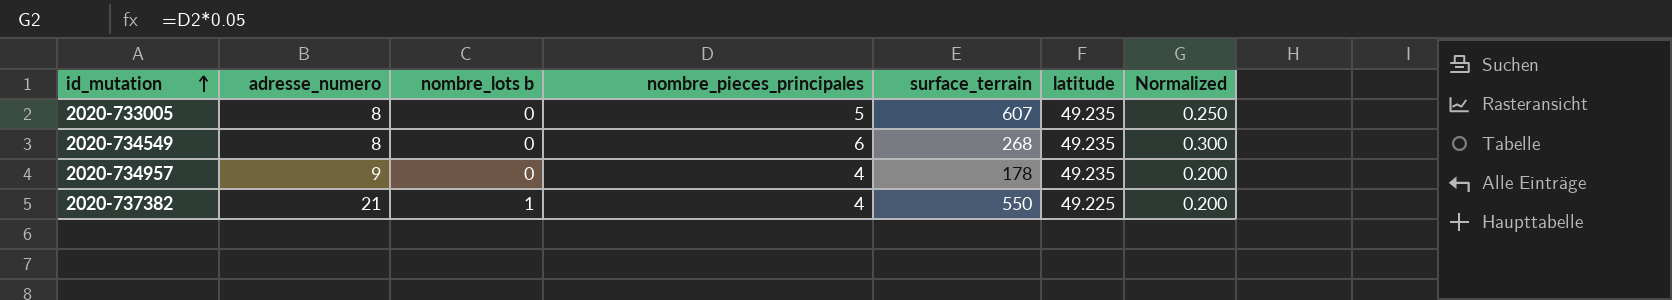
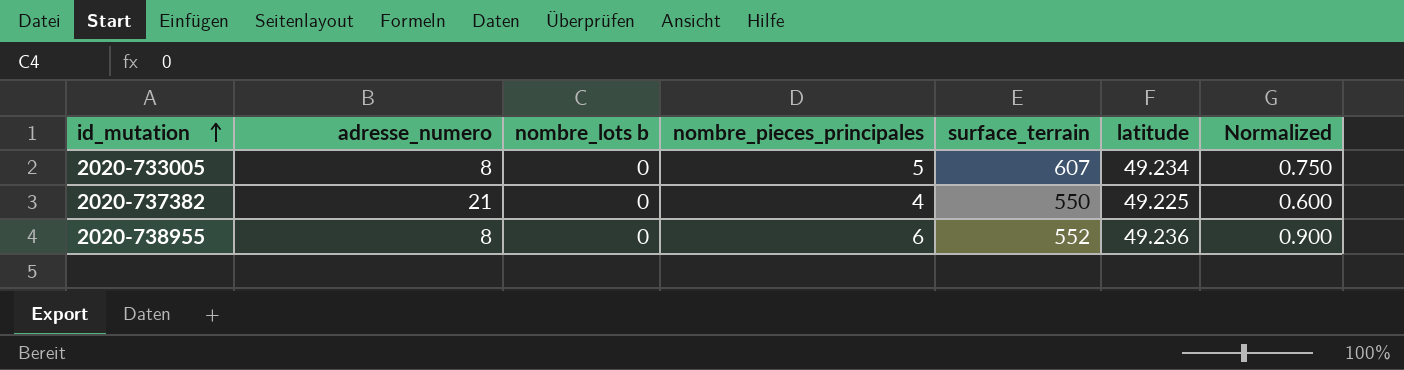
column Normalized | formula: [nombre_pieces_principales] * 0.05 -> [nombre_pieces_principales] * 0.15
row 2020-734549: 8 | 0 | 6 | 268 | 49.235 | 0.300 -> none
row 2020-734957: 9 | 0 | 4 | 178 | 49.235 | 0.200 -> none
2020-733005 | latitude: 49.235 -> 49.234
2020-737382 | nombre_lots b: 1 -> 0
row 2020-738955: none -> 8 | 0 | 6 | 552 | 49.236 | 0.900

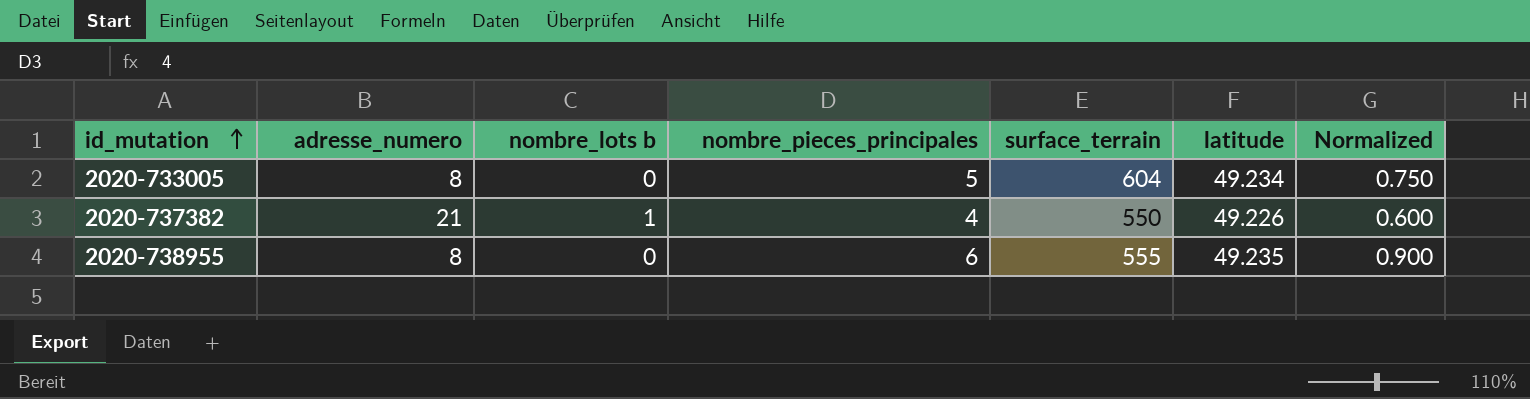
2020-733005 | surface_terrain: 607 -> 604
2020-737382 | nombre_lots b: 0 -> 1
2020-737382 | latitude: 49.225 -> 49.226
2020-738955 | surface_terrain: 552 -> 555
2020-738955 | latitude: 49.236 -> 49.235

